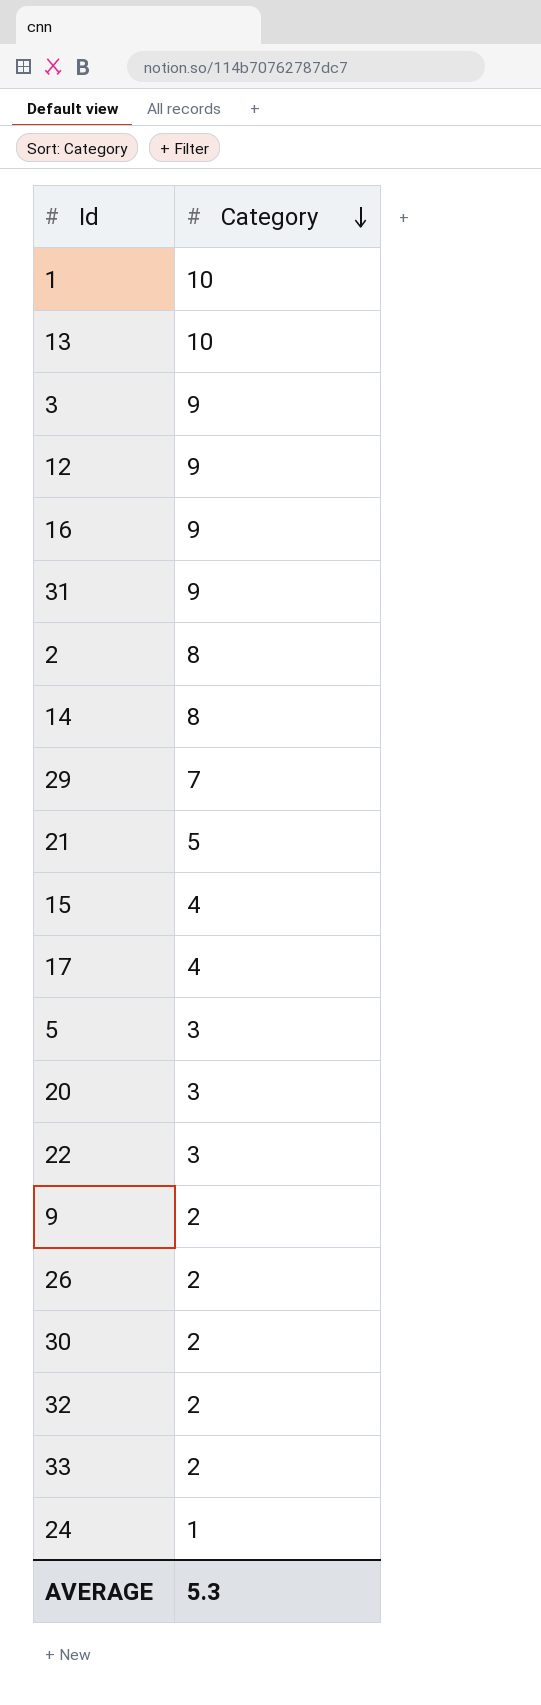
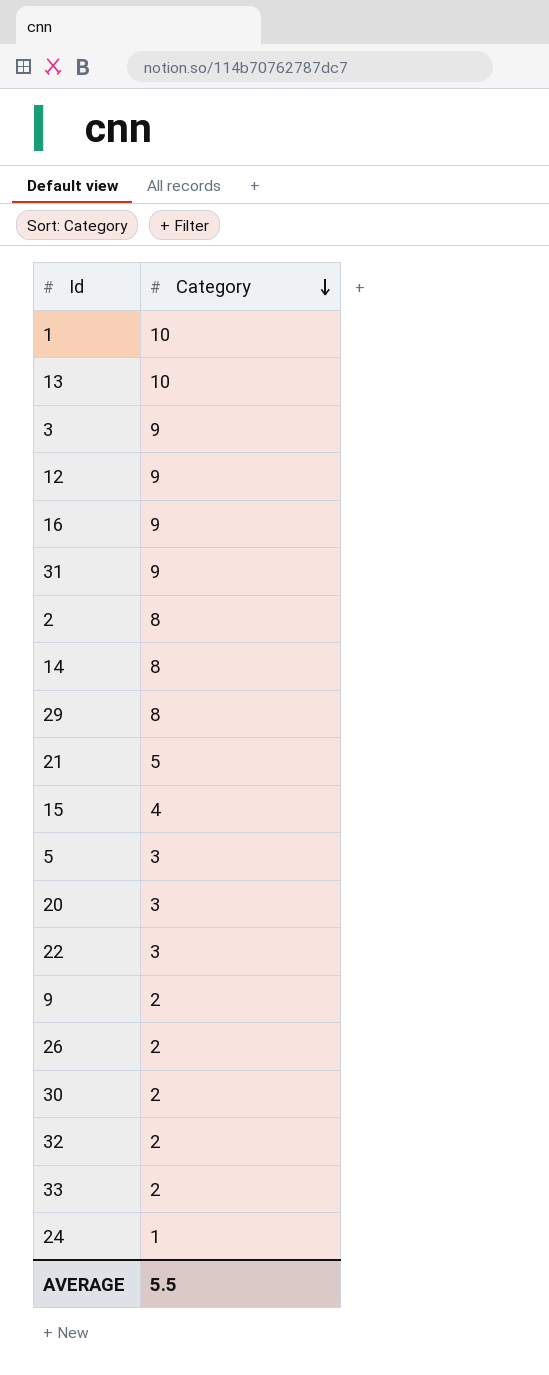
row 17: 4 -> none
29 | Category: 7 -> 8
AVERAGE | Category: 5.3 -> 5.5

